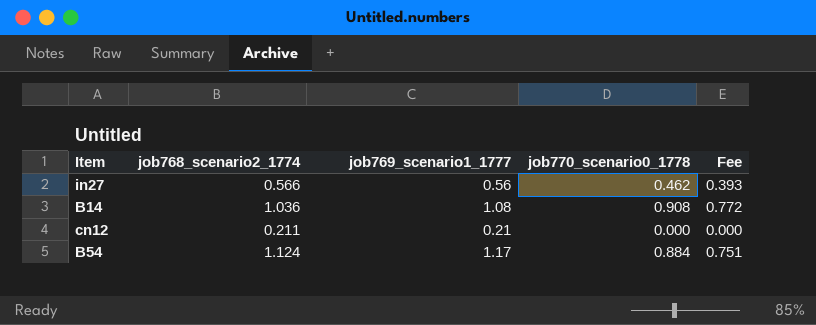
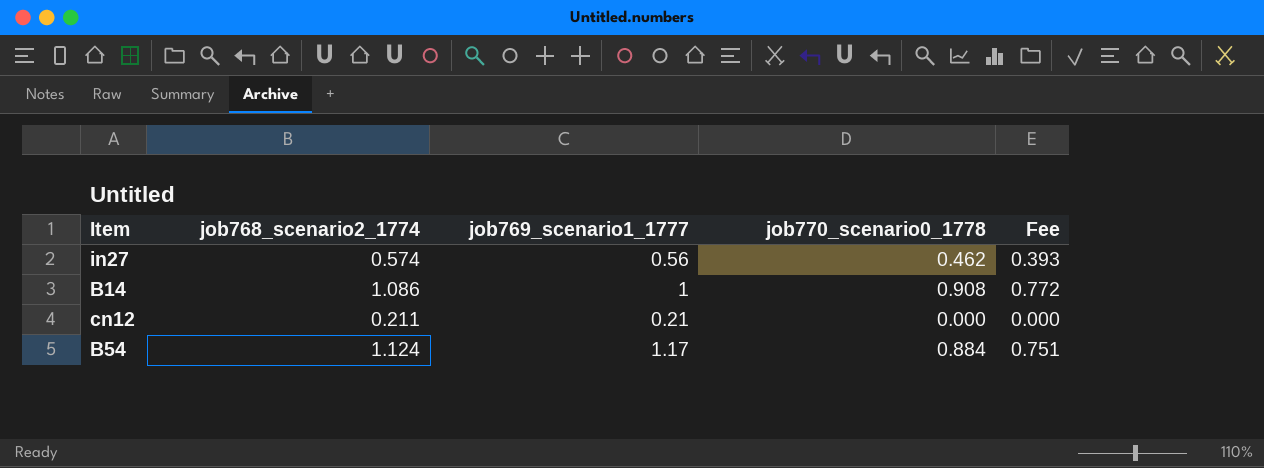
in27 | job768_scenario2_1774: 0.566 -> 0.574
B14 | job768_scenario2_1774: 1.036 -> 1.086
B14 | job769_scenario1_1777: 1.08 -> 1

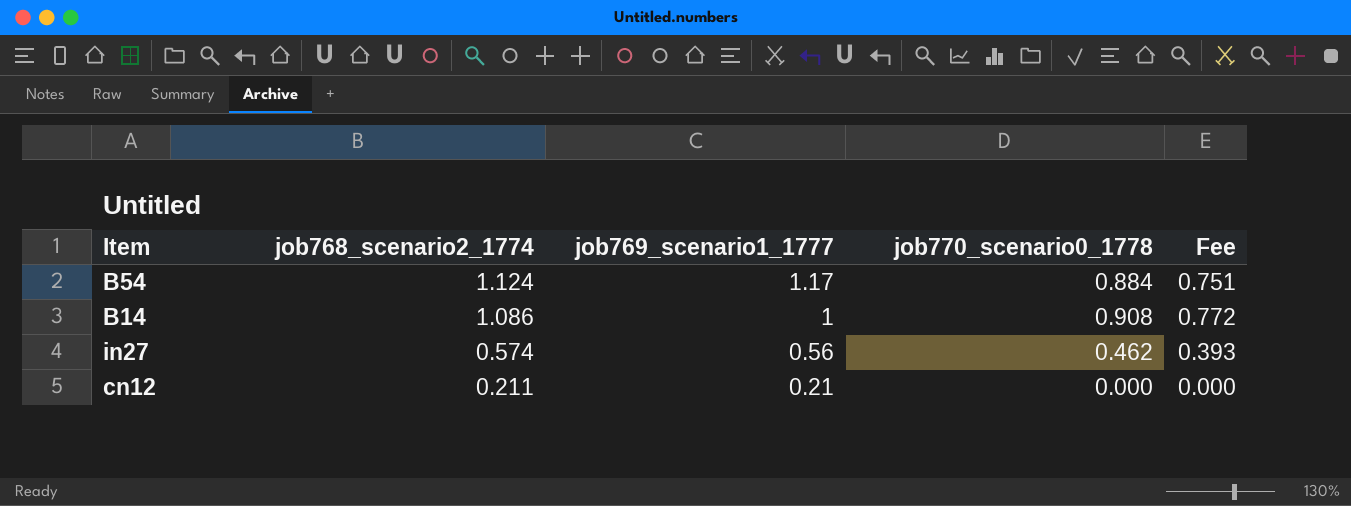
row order: none -> job768_scenario2_1774 descending

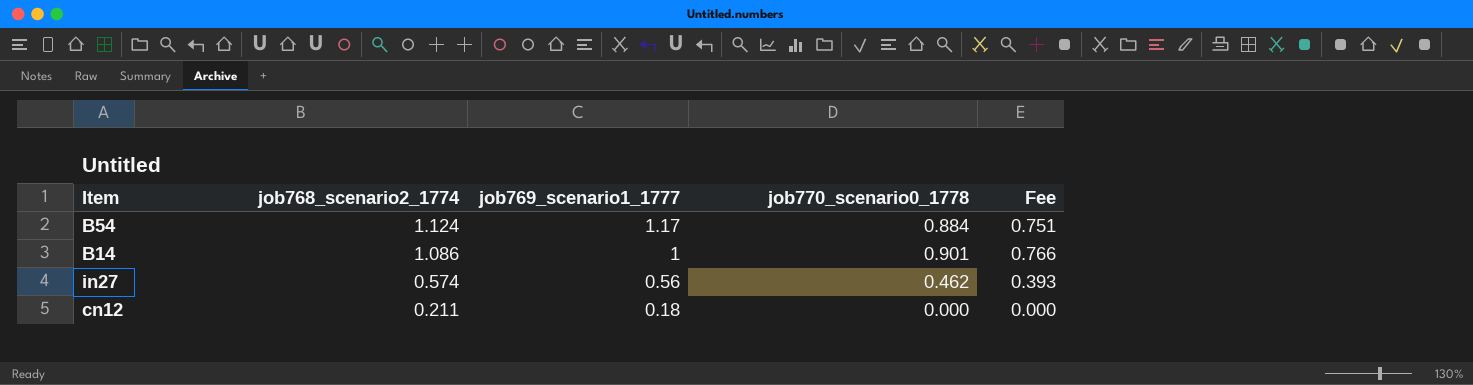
B14 | job770_scenario0_1778: 0.908 -> 0.901
B14 | Fee: 0.772 -> 0.766
cn12 | job769_scenario1_1777: 0.21 -> 0.18

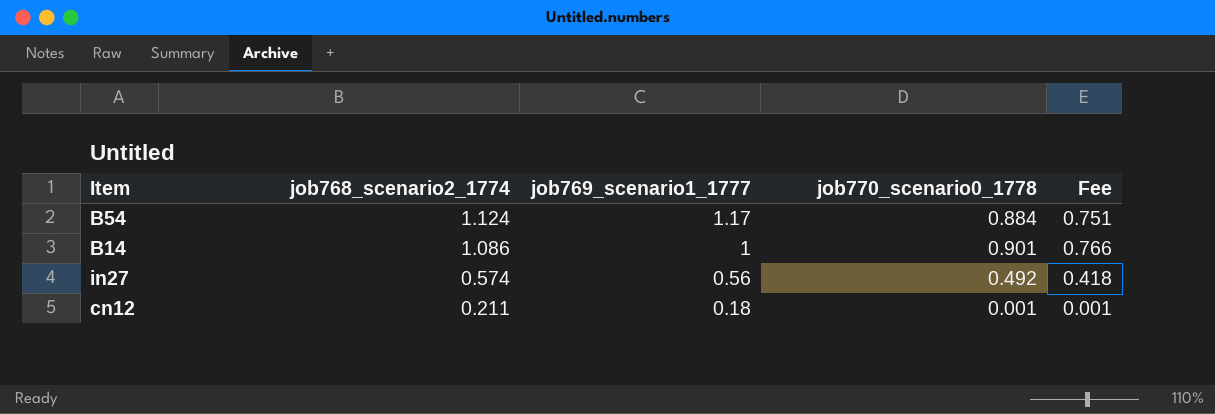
in27 | job770_scenario0_1778: 0.462 -> 0.492
in27 | Fee: 0.393 -> 0.418
cn12 | job770_scenario0_1778: 0.000 -> 0.001
cn12 | Fee: 0.000 -> 0.001

